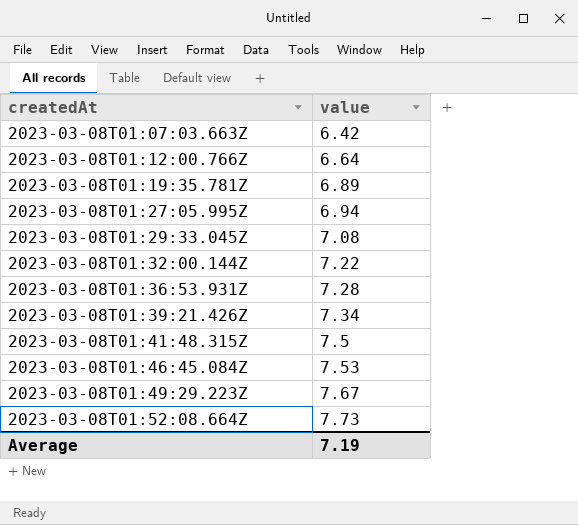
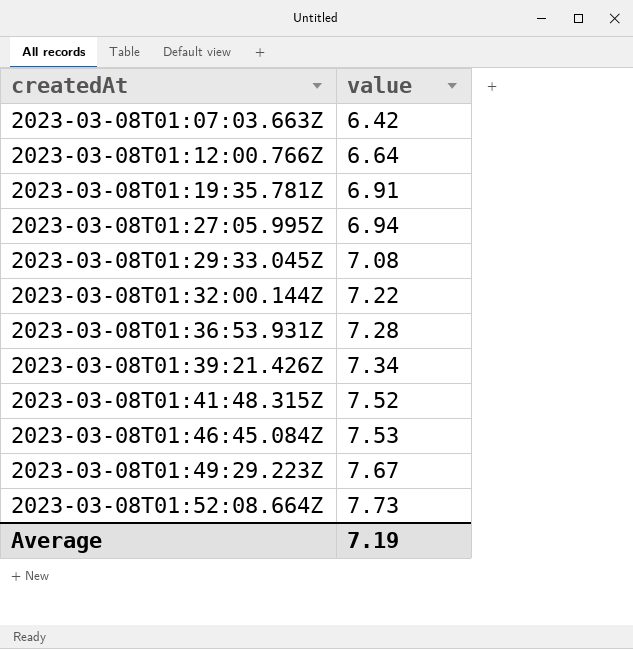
2023-03-08T01:19:35.781Z | value: 6.89 -> 6.91
2023-03-08T01:41:48.315Z | value: 7.5 -> 7.52

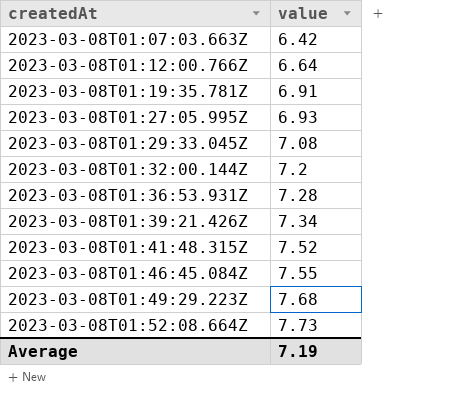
2023-03-08T01:27:05.995Z | value: 6.94 -> 6.93
2023-03-08T01:32:00.144Z | value: 7.22 -> 7.2
2023-03-08T01:46:45.084Z | value: 7.53 -> 7.55
2023-03-08T01:49:29.223Z | value: 7.67 -> 7.68

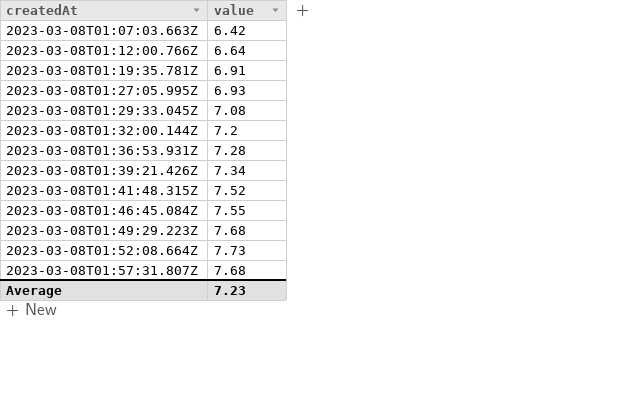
row 2023-03-08T01:57:31.807Z: none -> 7.68
Average | value: 7.19 -> 7.23

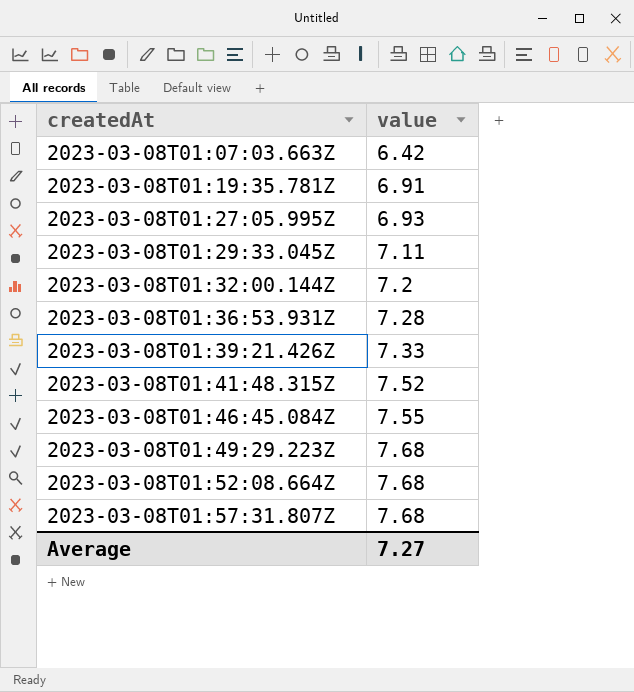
row 2023-03-08T01:12:00.766Z: 6.64 -> none
2023-03-08T01:29:33.045Z | value: 7.08 -> 7.11
2023-03-08T01:39:21.426Z | value: 7.34 -> 7.33
2023-03-08T01:52:08.664Z | value: 7.73 -> 7.68
Average | value: 7.23 -> 7.27

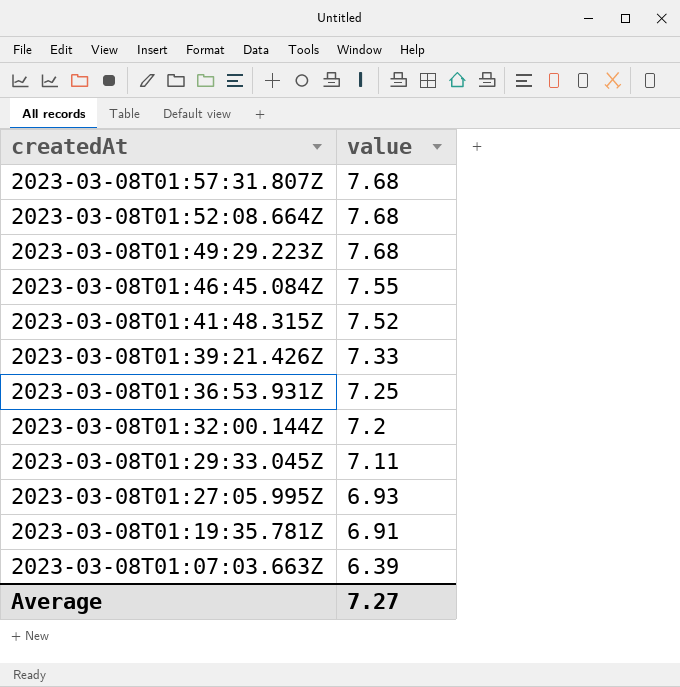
row order: createdAt ascending -> createdAt descending
2023-03-08T01:36:53.931Z | value: 7.28 -> 7.25
2023-03-08T01:07:03.663Z | value: 6.42 -> 6.39

